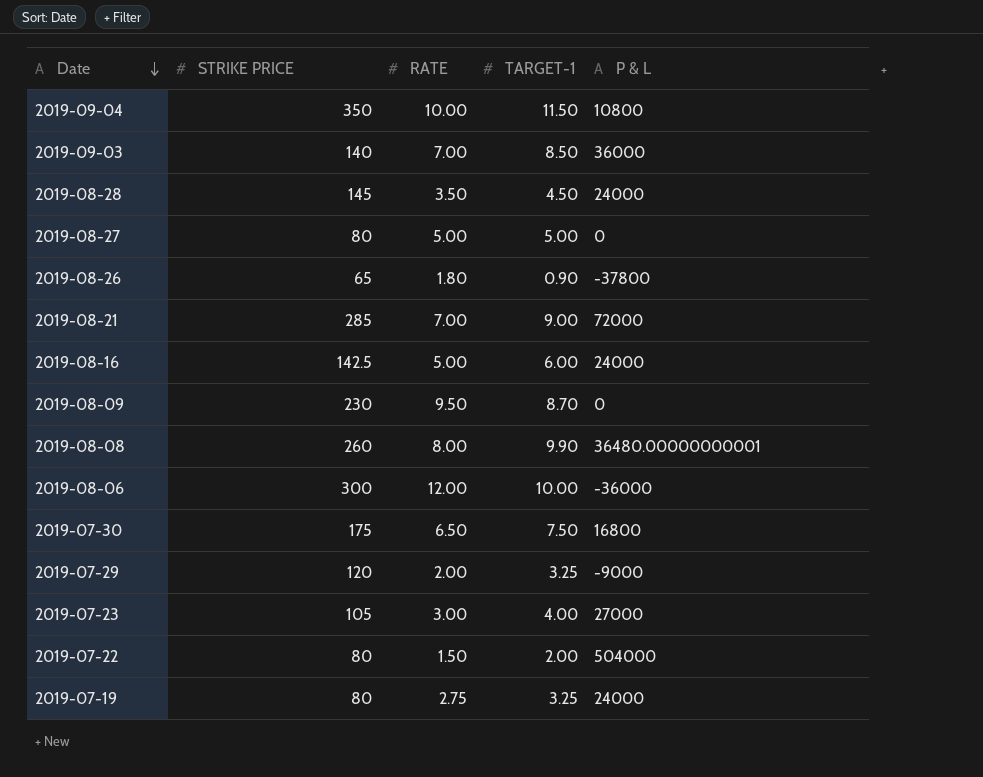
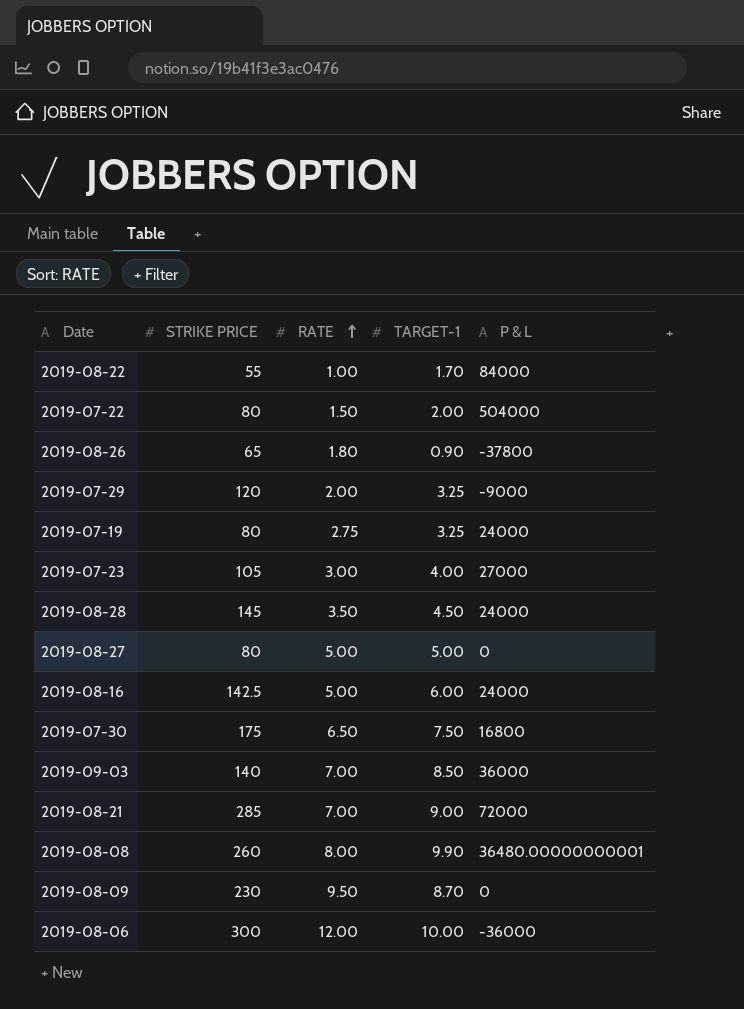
row order: Date descending -> RATE ascending
row 2019-09-04: 350 | 10.00 | 11.50 | 10800 -> none
row 2019-08-22: none -> 55 | 1.00 | 1.70 | 84000

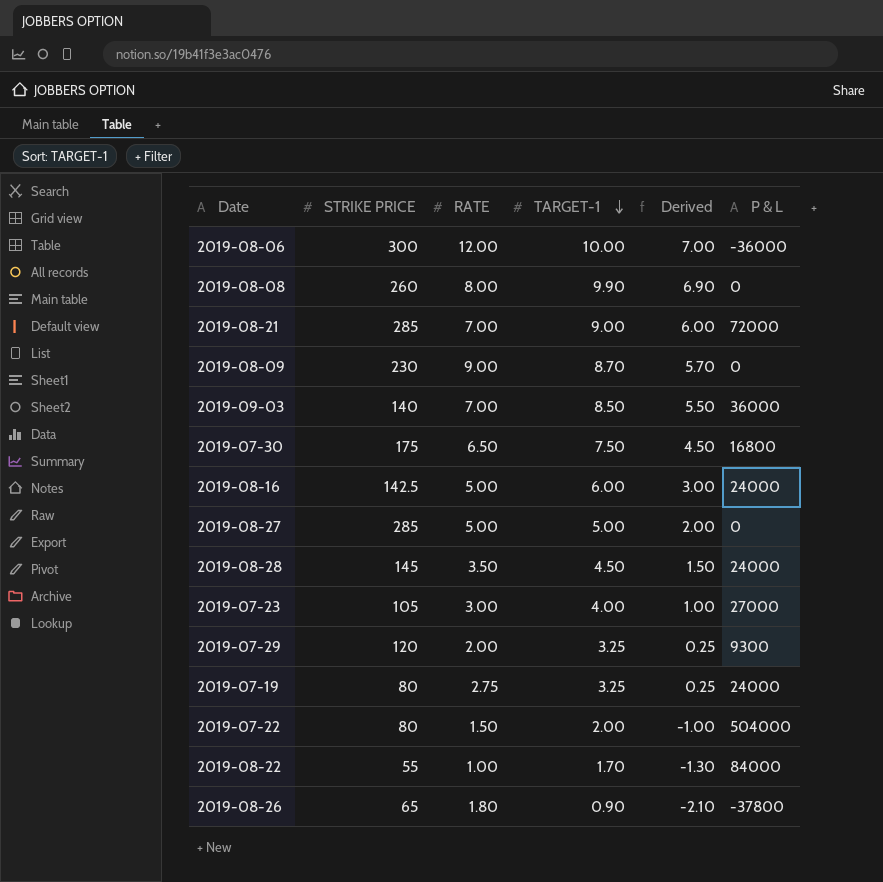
row order: RATE ascending -> TARGET-1 descending
column Derived | formula: none -> [TARGET-1] - 3
2019-08-08 | P & L: 36480.00000000001 -> 0
2019-08-09 | RATE: 9.50 -> 9.00
2019-08-27 | STRIKE PRICE: 80 -> 285
2019-07-29 | P & L: -9000 -> 9300

